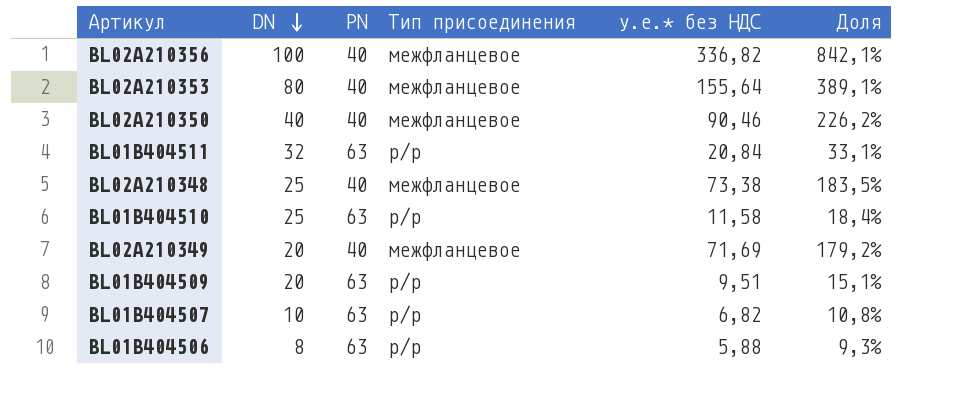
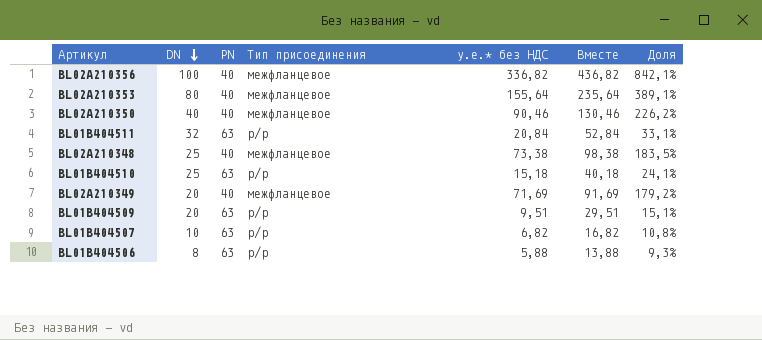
column Вместе | formula: none -> [DN] + [у.е.* без НДС]
BL01B404510 | у.е.* без НДС: 11,58 -> 15,18
BL01B404510 | Доля: 18,4% -> 24,1%

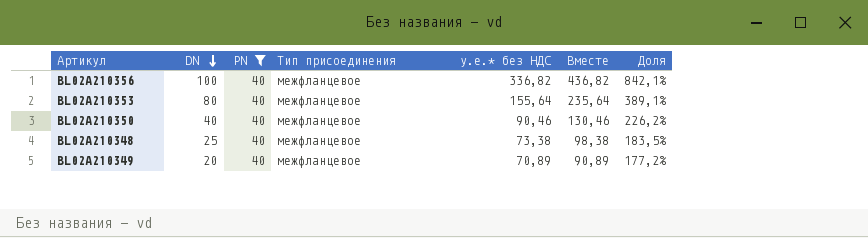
filter: none -> PN = 40
BL02A210349 | у.е.* без НДС: 71,69 -> 70,89
BL02A210349 | Вместе: 91,69 -> 90,89
BL02A210349 | Доля: 179,2% -> 177,2%

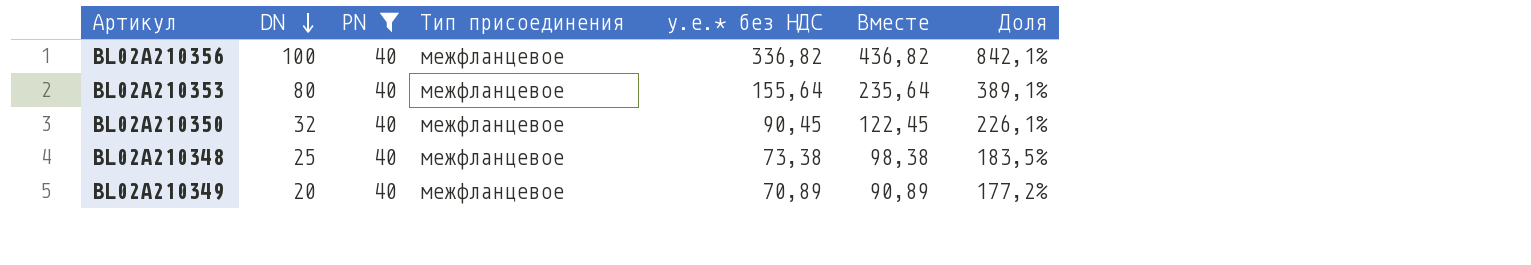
BL02A210350 | DN: 40 -> 32
BL02A210350 | у.е.* без НДС: 90,46 -> 90,45
BL02A210350 | Вместе: 130,46 -> 122,45
BL02A210350 | Доля: 226,2% -> 226,1%

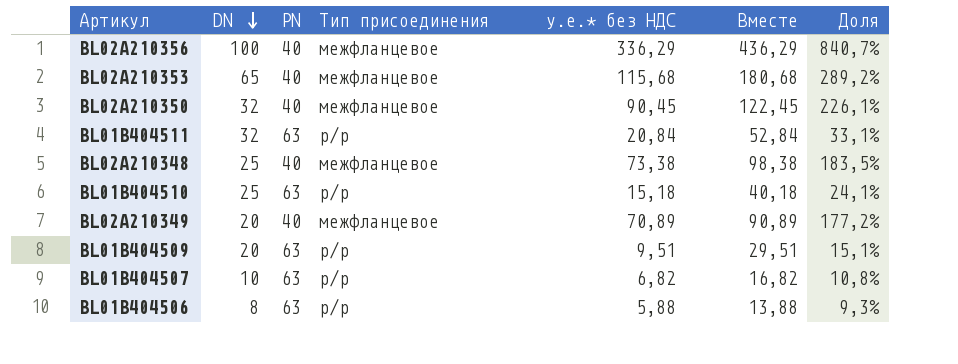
filter: PN = 40 -> none
BL02A210356 | у.е.* без НДС: 336,82 -> 336,29
BL02A210356 | Вместе: 436,82 -> 436,29
BL02A210356 | Доля: 842,1% -> 840,7%
BL02A210353 | DN: 80 -> 65
BL02A210353 | у.е.* без НДС: 155,64 -> 115,68
BL02A210353 | Вместе: 235,64 -> 180,68
BL02A210353 | Доля: 389,1% -> 289,2%

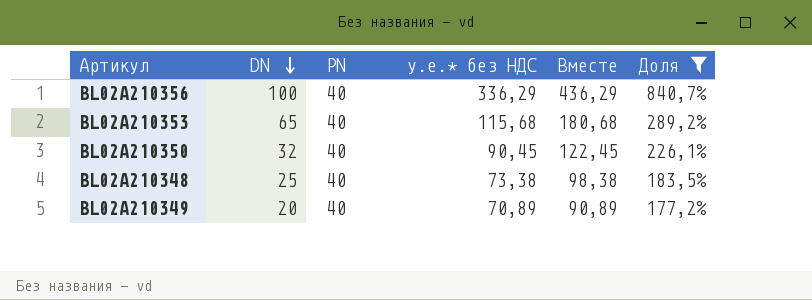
filter: none -> Доля >= 177,2%
column Тип присоединения | position: 4 -> none

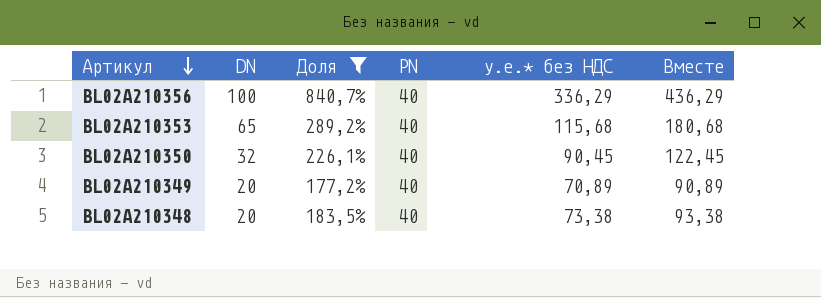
row order: DN descending -> Артикул descending
column Доля | position: 6 -> 3
BL02A210348 | DN: 25 -> 20
BL02A210348 | Вместе: 98,38 -> 93,38

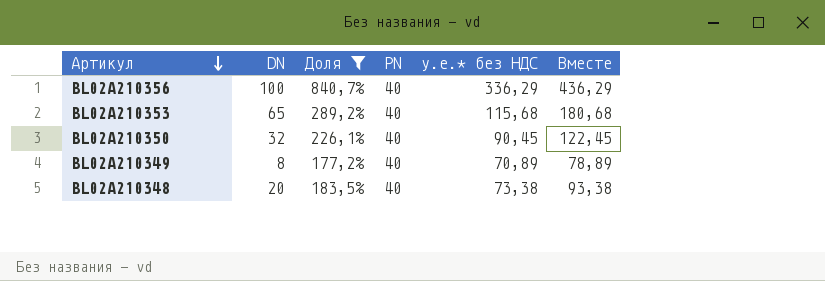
BL02A210349 | DN: 20 -> 8
BL02A210349 | Вместе: 90,89 -> 78,89

